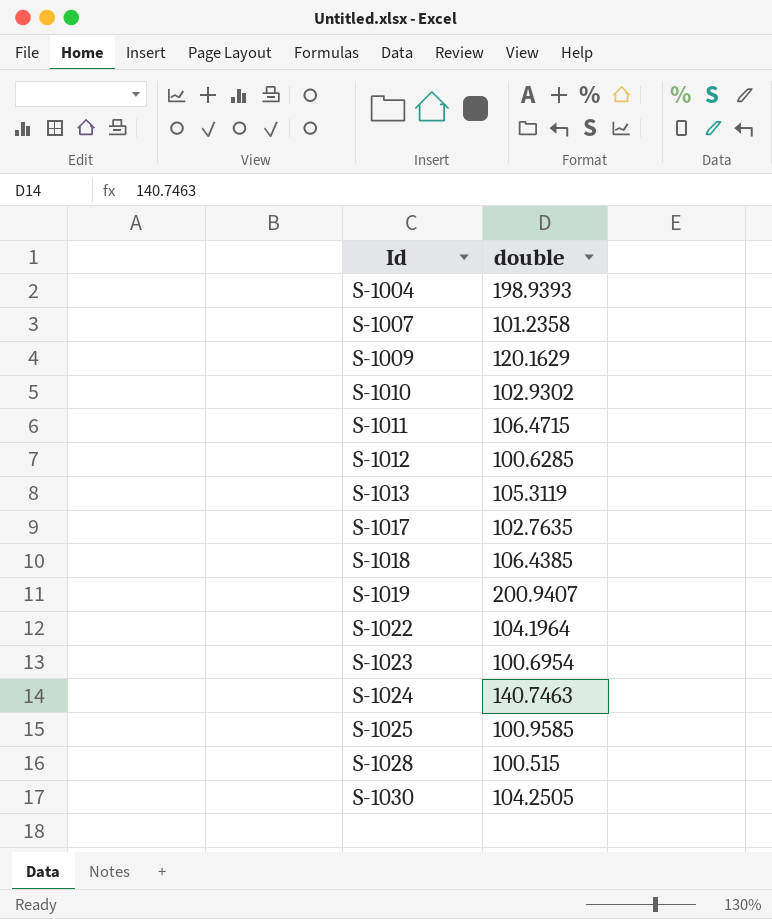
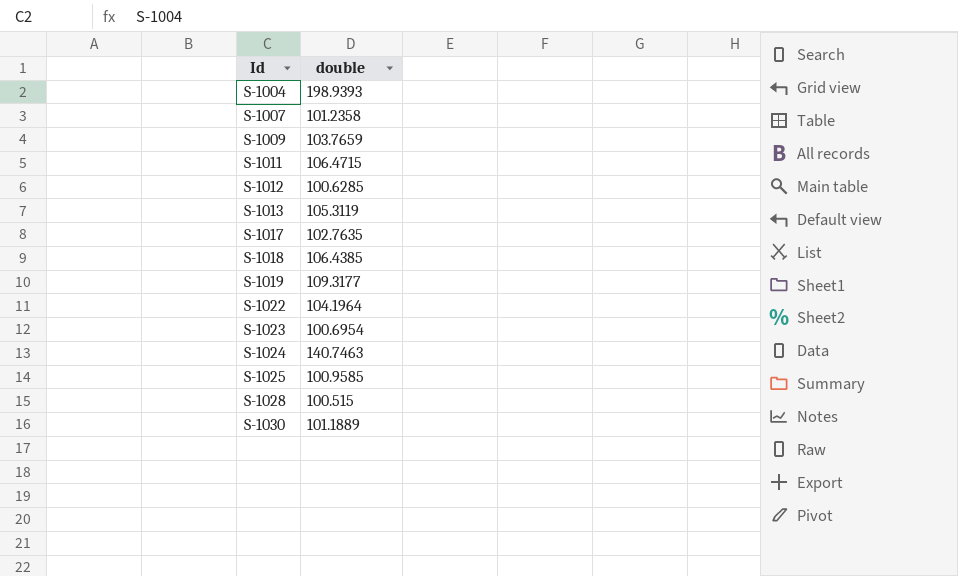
row S-1010: 102.9302 -> none
S-1009 | double: 120.1629 -> 103.7659
S-1019 | double: 200.9407 -> 109.3177
S-1030 | double: 104.2505 -> 101.1889

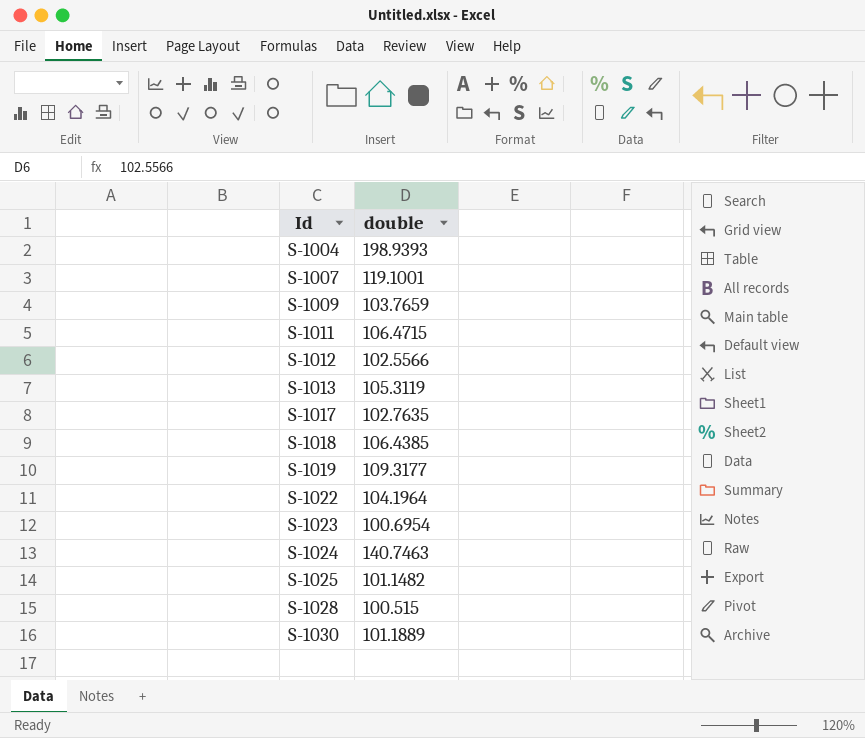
S-1007 | double: 101.2358 -> 119.1001
S-1012 | double: 100.6285 -> 102.5566
S-1025 | double: 100.9585 -> 101.1482

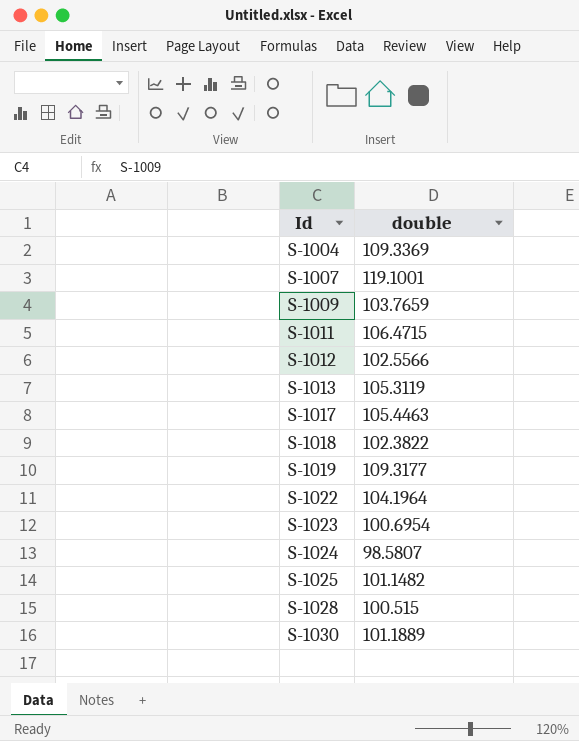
S-1004 | double: 198.9393 -> 109.3369
S-1017 | double: 102.7635 -> 105.4463
S-1018 | double: 106.4385 -> 102.3822
S-1024 | double: 140.7463 -> 98.5807

